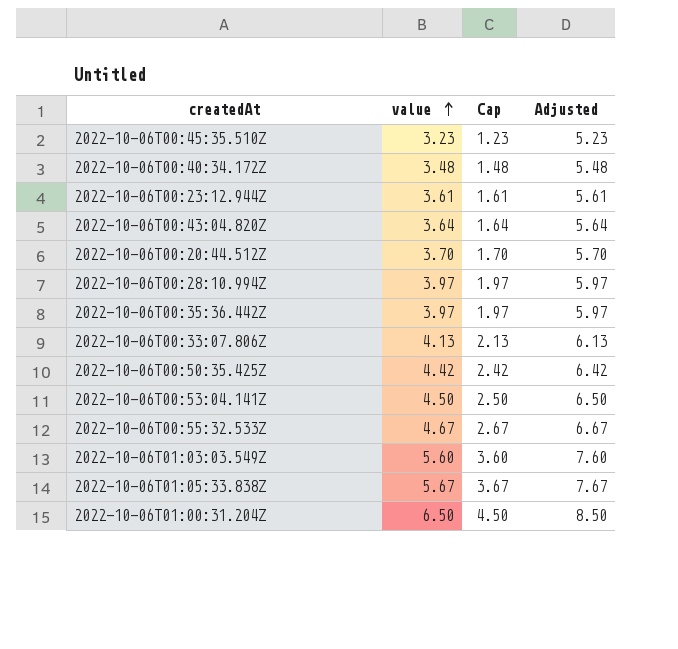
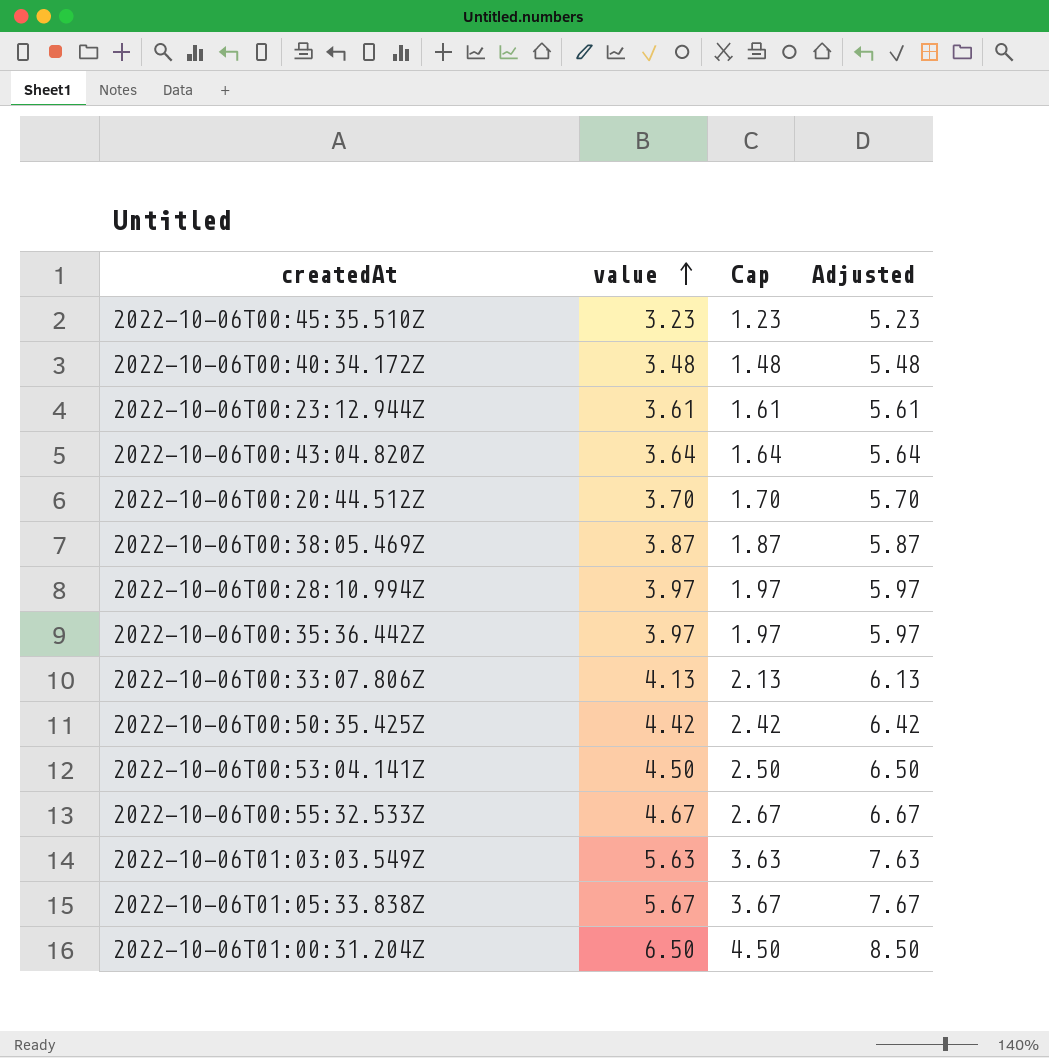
row 2022-10-06T00:38:05.469Z: none -> 3.87 | 1.87 | 5.87
2022-10-06T01:03:03.549Z | value: 5.60 -> 5.63
2022-10-06T01:03:03.549Z | Cap: 3.60 -> 3.63
2022-10-06T01:03:03.549Z | Adjusted: 7.60 -> 7.63

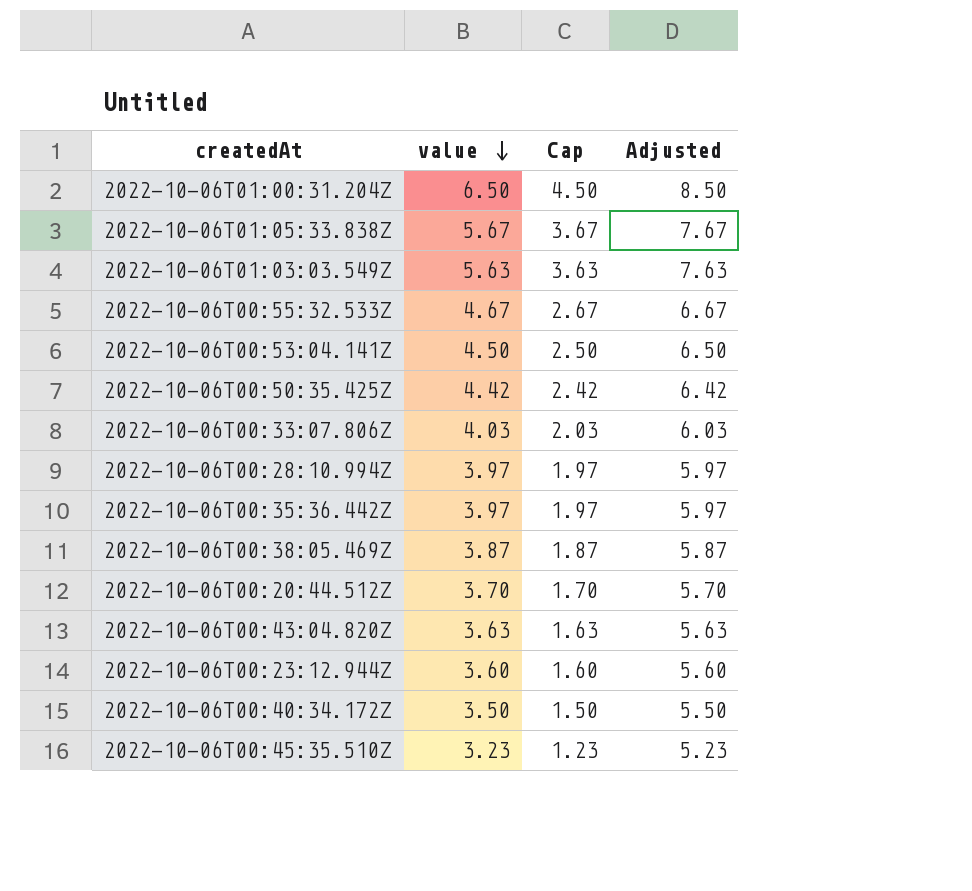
row order: value ascending -> value descending
2022-10-06T00:33:07.806Z | value: 4.13 -> 4.03
2022-10-06T00:33:07.806Z | Cap: 2.13 -> 2.03
2022-10-06T00:33:07.806Z | Adjusted: 6.13 -> 6.03
2022-10-06T00:43:04.820Z | value: 3.64 -> 3.63
2022-10-06T00:43:04.820Z | Cap: 1.64 -> 1.63
2022-10-06T00:43:04.820Z | Adjusted: 5.64 -> 5.63
2022-10-06T00:23:12.944Z | value: 3.61 -> 3.60
2022-10-06T00:23:12.944Z | Cap: 1.61 -> 1.60
2022-10-06T00:23:12.944Z | Adjusted: 5.61 -> 5.60
2022-10-06T00:40:34.172Z | value: 3.48 -> 3.50
2022-10-06T00:40:34.172Z | Cap: 1.48 -> 1.50
2022-10-06T00:40:34.172Z | Adjusted: 5.48 -> 5.50

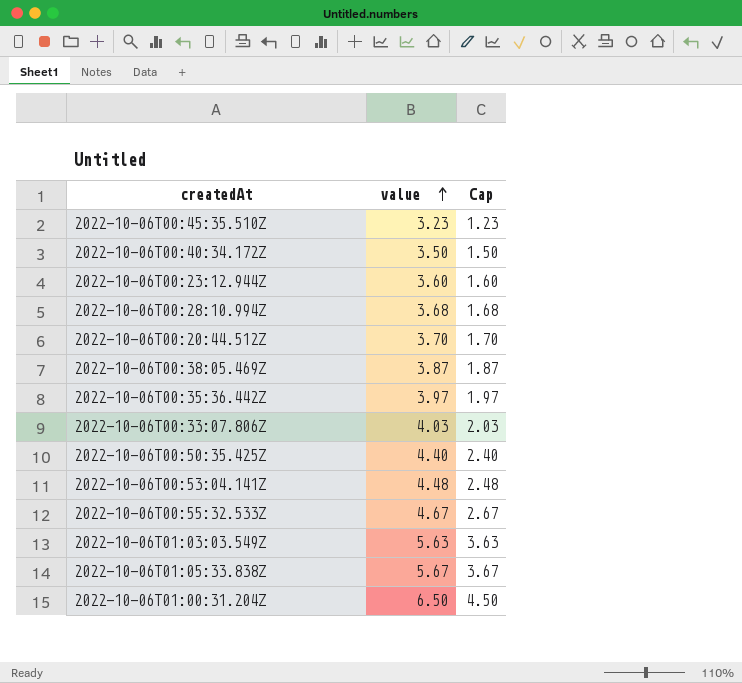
row order: value descending -> value ascending
column Adjusted | formula: [value] + 2 -> none
row 2022-10-06T00:43:04.820Z: 3.63 | 1.63 | 5.63 -> none
2022-10-06T00:28:10.994Z | value: 3.97 -> 3.68
2022-10-06T00:28:10.994Z | Cap: 1.97 -> 1.68
2022-10-06T00:50:35.425Z | value: 4.42 -> 4.40
2022-10-06T00:50:35.425Z | Cap: 2.42 -> 2.40
2022-10-06T00:53:04.141Z | value: 4.50 -> 4.48
2022-10-06T00:53:04.141Z | Cap: 2.50 -> 2.48

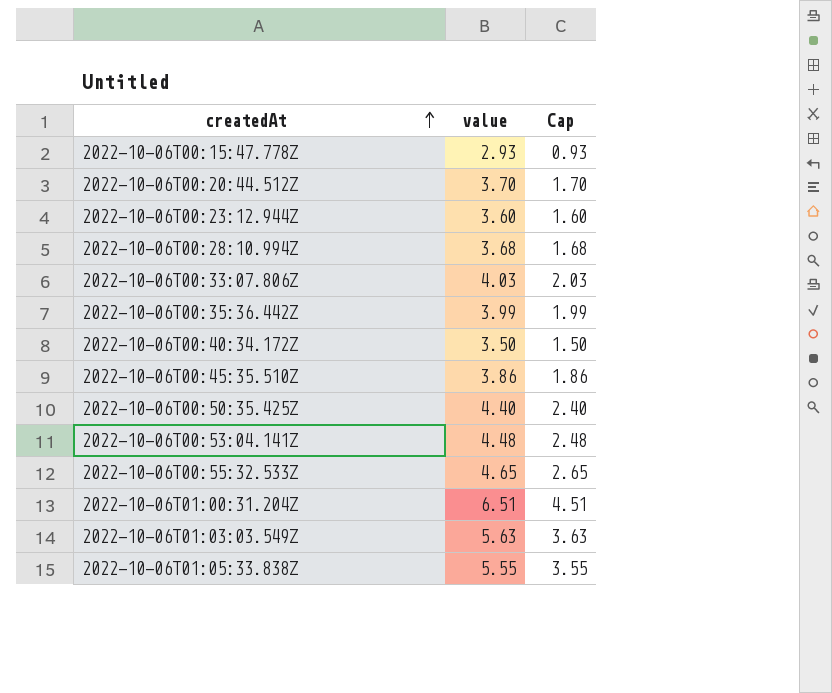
row order: value ascending -> createdAt ascending
row 2022-10-06T00:38:05.469Z: 3.87 | 1.87 -> none
row 2022-10-06T00:15:47.778Z: none -> 2.93 | 0.93
2022-10-06T00:35:36.442Z | value: 3.97 -> 3.99
2022-10-06T00:35:36.442Z | Cap: 1.97 -> 1.99
2022-10-06T00:45:35.510Z | value: 3.23 -> 3.86
2022-10-06T00:45:35.510Z | Cap: 1.23 -> 1.86
2022-10-06T00:55:32.533Z | value: 4.67 -> 4.65
2022-10-06T00:55:32.533Z | Cap: 2.67 -> 2.65
2022-10-06T01:00:31.204Z | value: 6.50 -> 6.51
2022-10-06T01:00:31.204Z | Cap: 4.50 -> 4.51
2022-10-06T01:05:33.838Z | value: 5.67 -> 5.55
2022-10-06T01:05:33.838Z | Cap: 3.67 -> 3.55

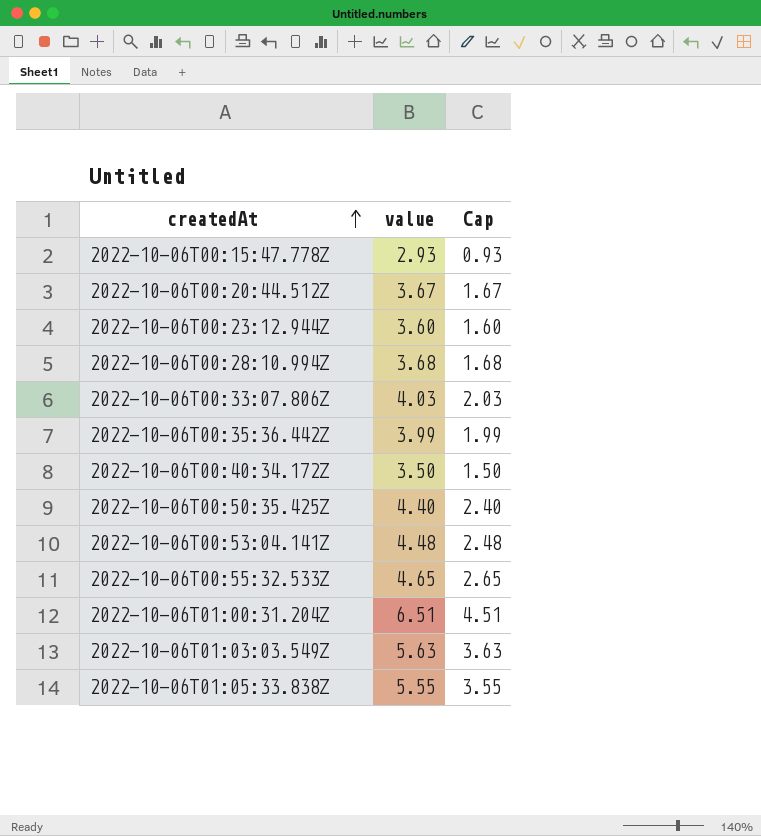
row 2022-10-06T00:45:35.510Z: 3.86 | 1.86 -> none
2022-10-06T00:20:44.512Z | value: 3.70 -> 3.67
2022-10-06T00:20:44.512Z | Cap: 1.70 -> 1.67

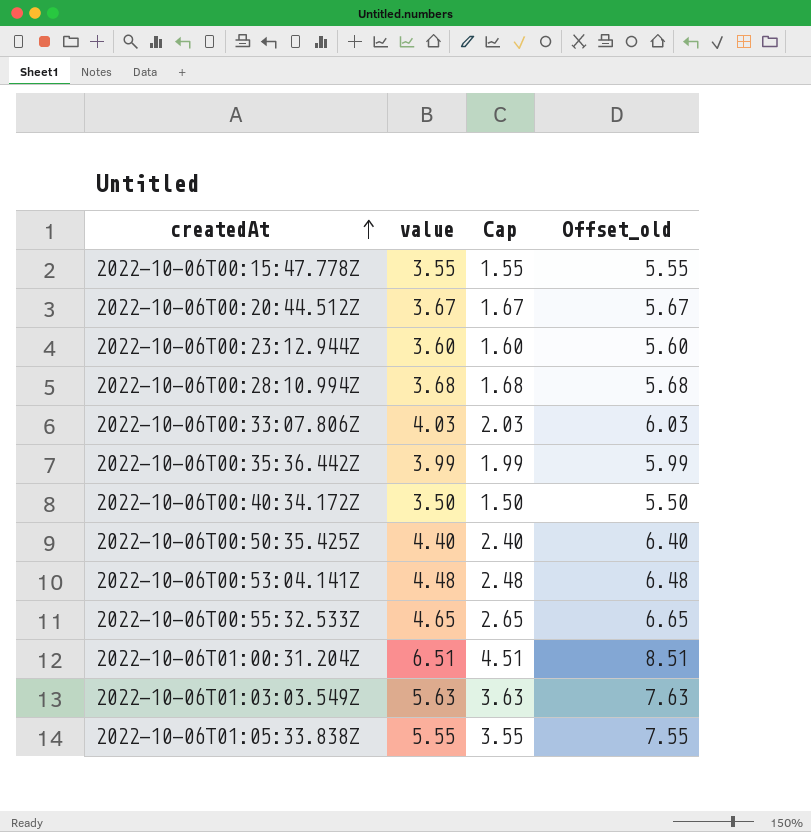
column Offset_old | formula: none -> [value] + 2
2022-10-06T00:15:47.778Z | value: 2.93 -> 3.55
2022-10-06T00:15:47.778Z | Cap: 0.93 -> 1.55

